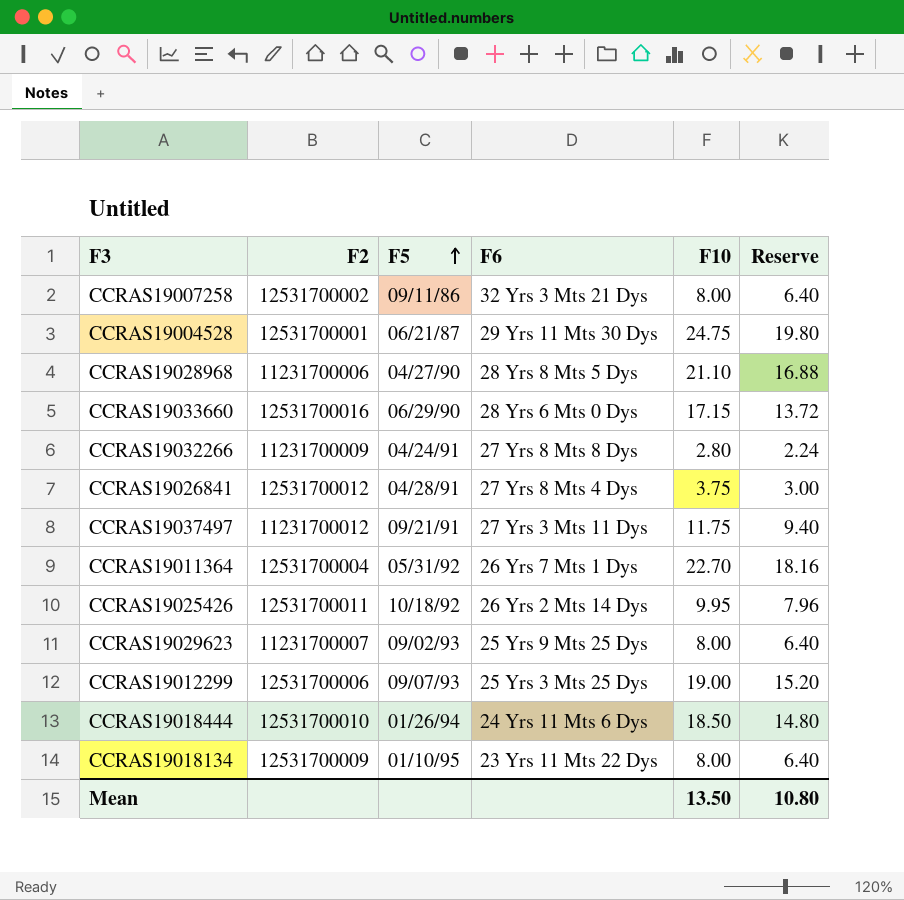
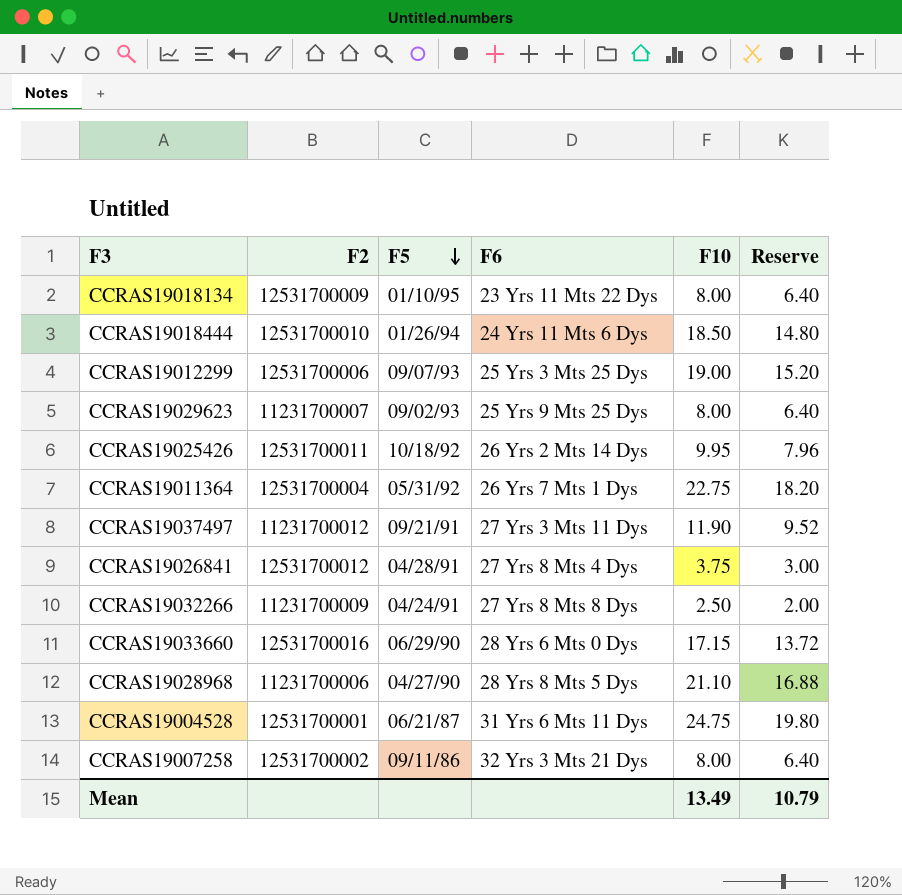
row order: F5 ascending -> F5 descending
CCRAS19011364 | F10: 22.70 -> 22.75
CCRAS19011364 | Reserve: 18.16 -> 18.20
CCRAS19037497 | F10: 11.75 -> 11.90
CCRAS19037497 | Reserve: 9.40 -> 9.52
CCRAS19032266 | F10: 2.80 -> 2.50
CCRAS19032266 | Reserve: 2.24 -> 2.00
CCRAS19004528 | F6: 29 Yrs 11 Mts 30 Dys -> 31 Yrs 6 Mts 11 Dys
Mean | F10: 13.50 -> 13.49
Mean | Reserve: 10.80 -> 10.79

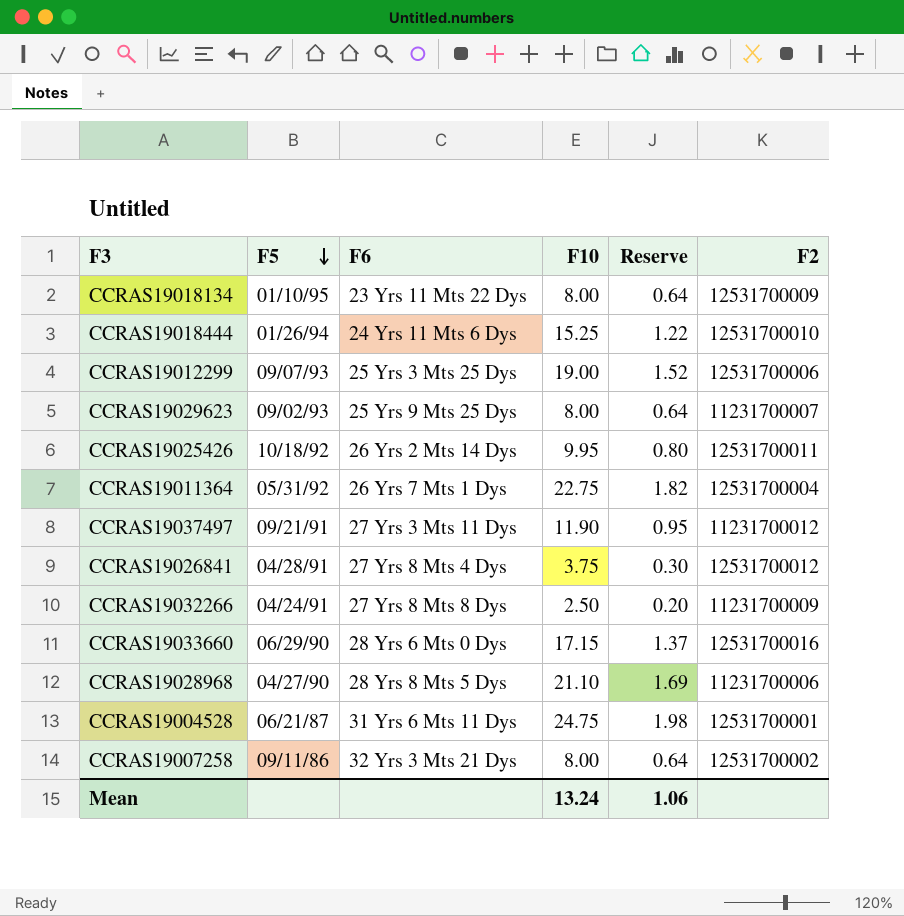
column Reserve | formula: [F10] * 0.8 -> [F10] * 0.08
column F2 | position: 2 -> 6
CCRAS19018444 | F10: 18.50 -> 15.25
Mean | F10: 13.49 -> 13.24
Mean | Reserve: 10.79 -> 1.06

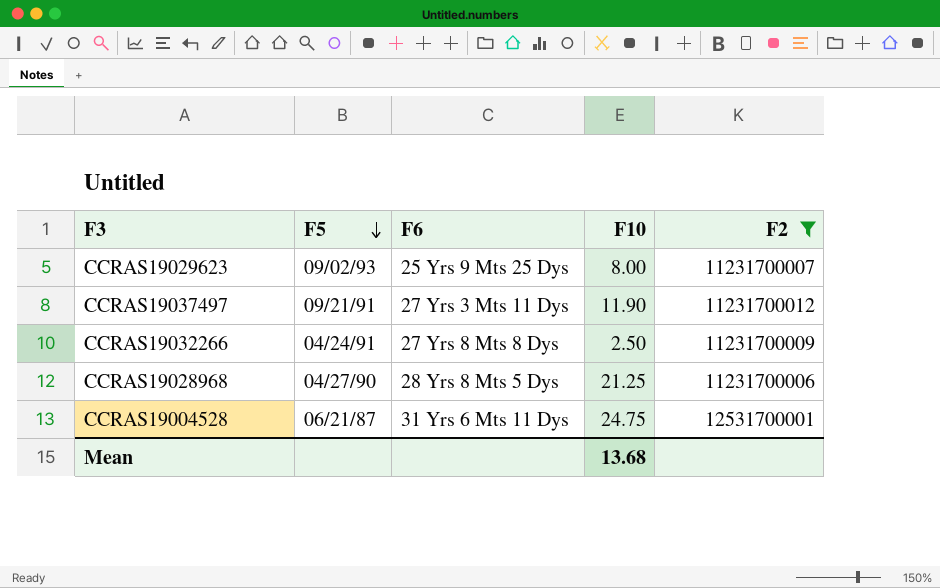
filter: none -> F2 <= 12531700001
column Reserve | formula: [F10] * 0.08 -> none
CCRAS19028968 | F10: 21.10 -> 21.25
Mean | F10: 13.24 -> 13.68

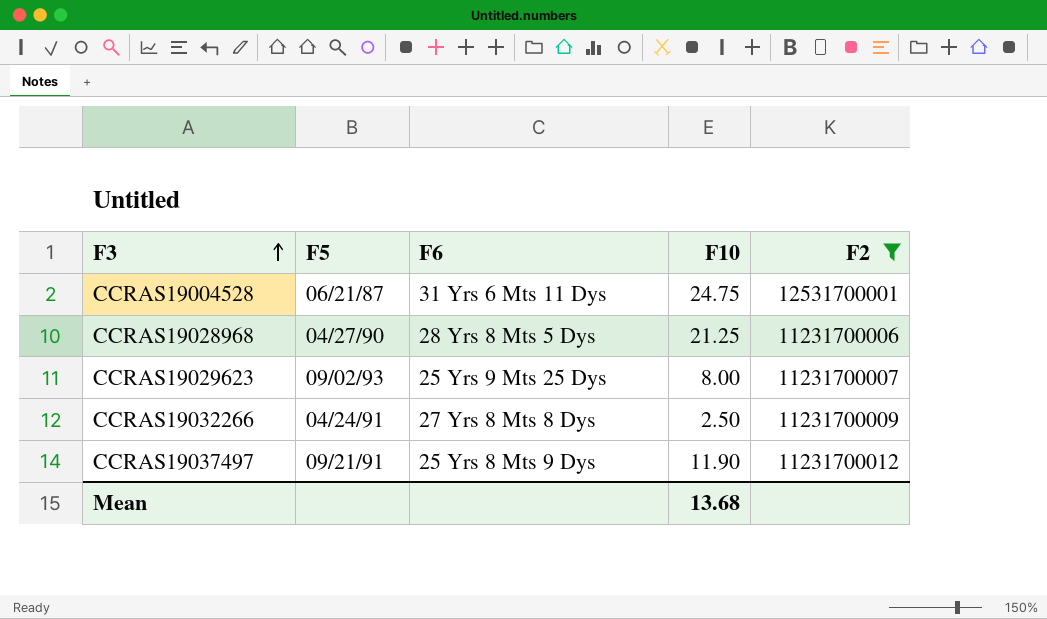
row order: F5 descending -> F3 ascending
CCRAS19037497 | F6: 27 Yrs 3 Mts 11 Dys -> 25 Yrs 8 Mts 9 Dys

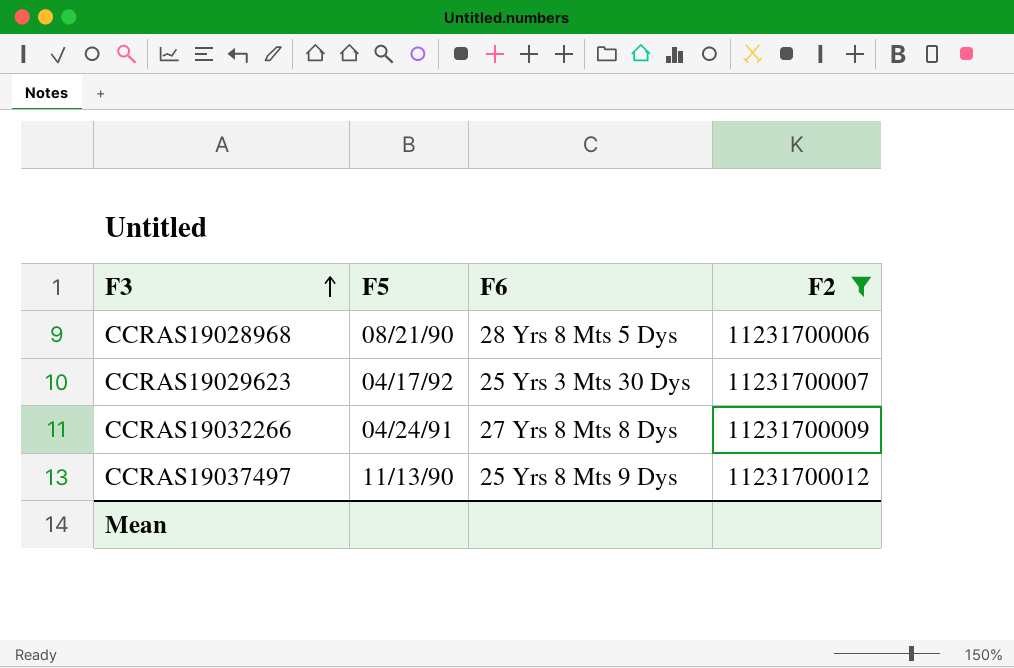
column F10 | position: 4 -> none
row CCRAS19004528: 06/21/87 | 31 Yrs 6 Mts 11 Dys | 24.75 | 12531700001 -> none
CCRAS19028968 | F5: 04/27/90 -> 08/21/90
CCRAS19029623 | F5: 09/02/93 -> 04/17/92
CCRAS19029623 | F6: 25 Yrs 9 Mts 25 Dys -> 25 Yrs 3 Mts 30 Dys
CCRAS19037497 | F5: 09/21/91 -> 11/13/90

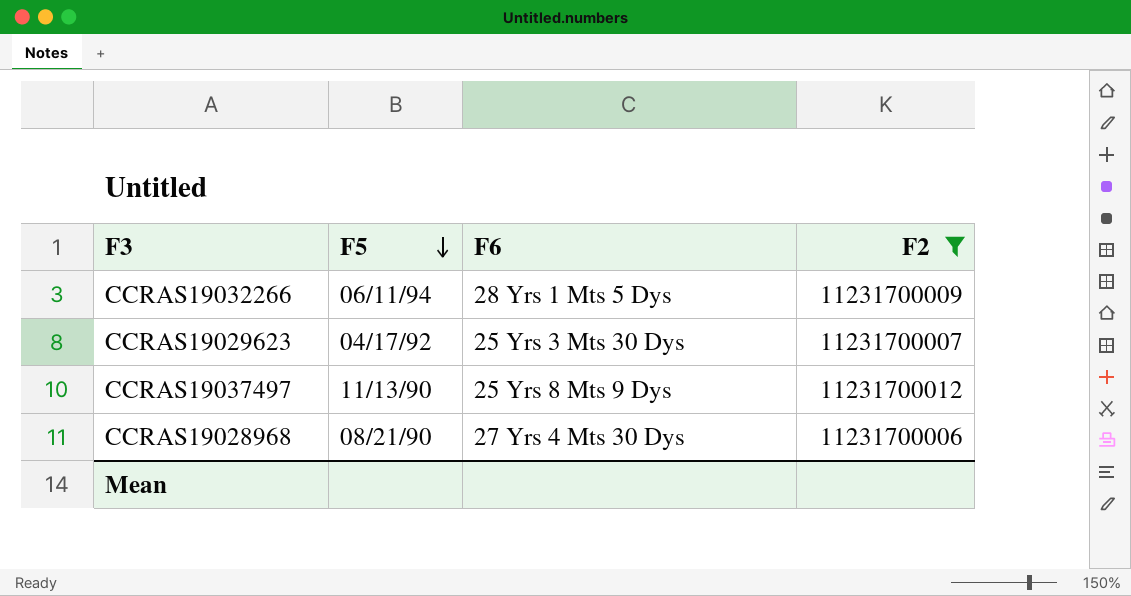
row order: F3 ascending -> F5 descending
CCRAS19032266 | F5: 04/24/91 -> 06/11/94
CCRAS19032266 | F6: 27 Yrs 8 Mts 8 Dys -> 28 Yrs 1 Mts 5 Dys
CCRAS19028968 | F6: 28 Yrs 8 Mts 5 Dys -> 27 Yrs 4 Mts 30 Dys

